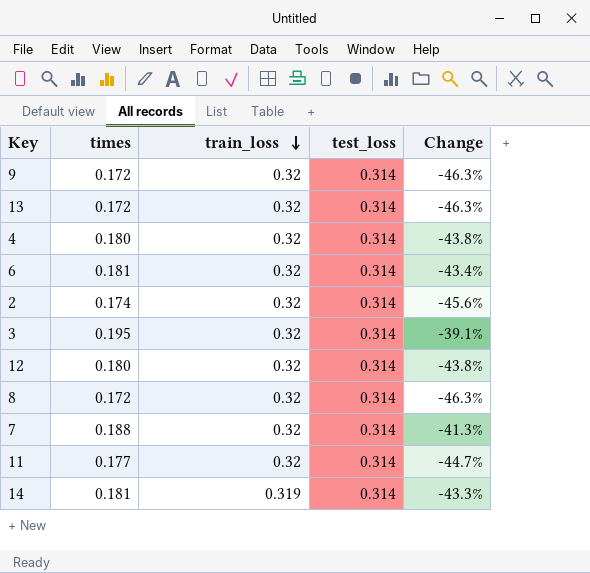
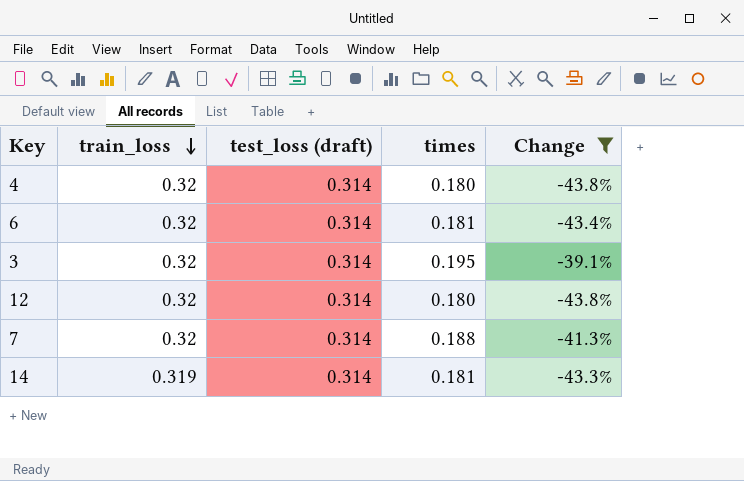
filter: none -> Change >= -43.8%
column name: test_loss -> test_loss (draft)
column times | position: 2 -> 4

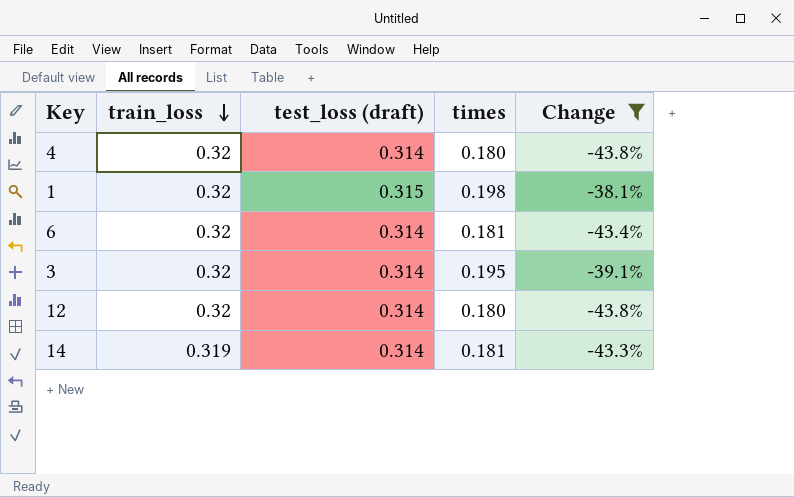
row 7: 0.32 | 0.314 | 0.188 | -41.3% -> none
row 1: none -> 0.32 | 0.315 | 0.198 | -38.1%

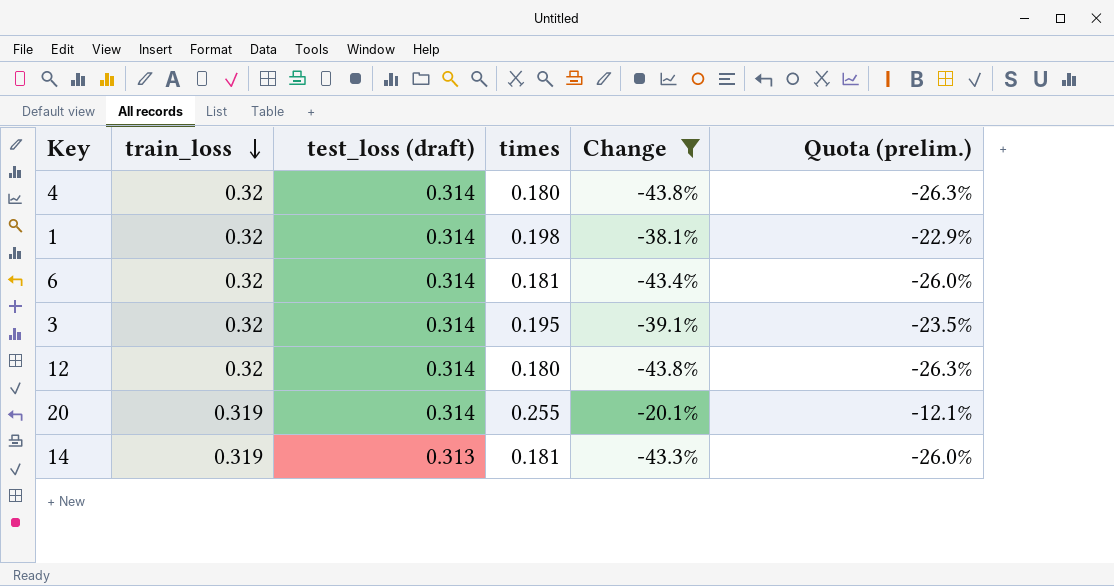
column Quota (prelim.) | formula: none -> [Change] * 0.6
1 | test_loss (draft): 0.315 -> 0.314
row 20: none -> 0.319 | 0.314 | 0.255 | -20.1% | -12.1%
14 | test_loss (draft): 0.314 -> 0.313

